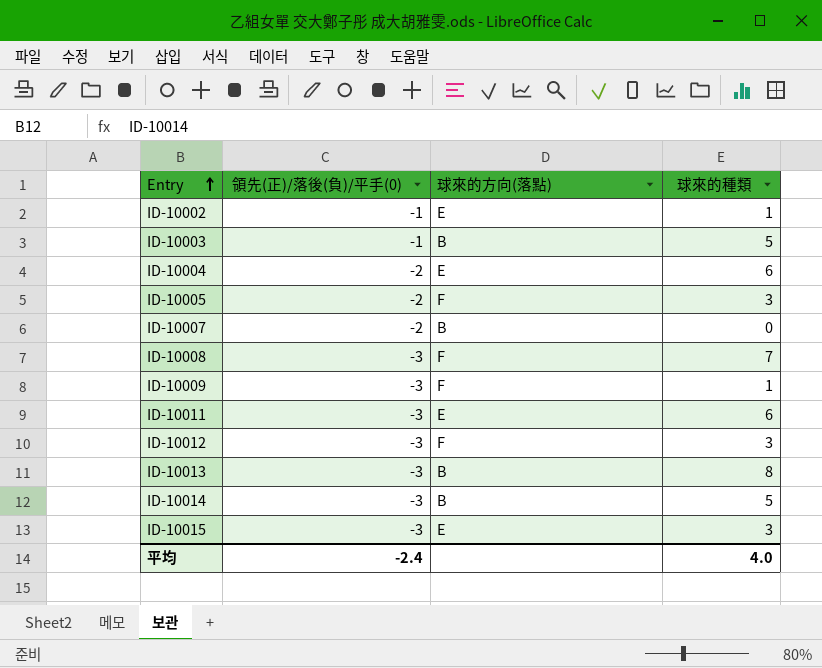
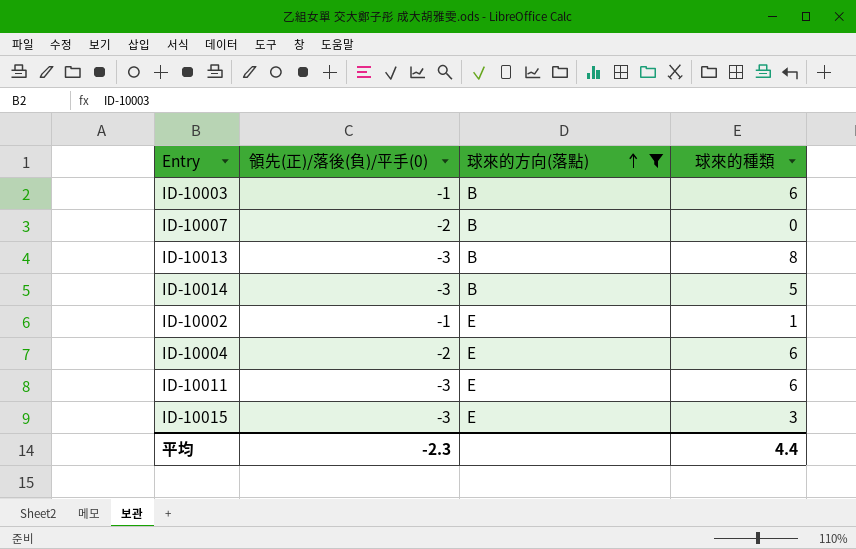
filter: none -> 球來的方向(落點) != F
row order: Entry ascending -> 球來的方向(落點) ascending
ID-10003 | 球來的種類: 5 -> 6
平均 | 領先(正)/落後(負)/平手(0): -2.4 -> -2.3
平均 | 球來的種類: 4.0 -> 4.4

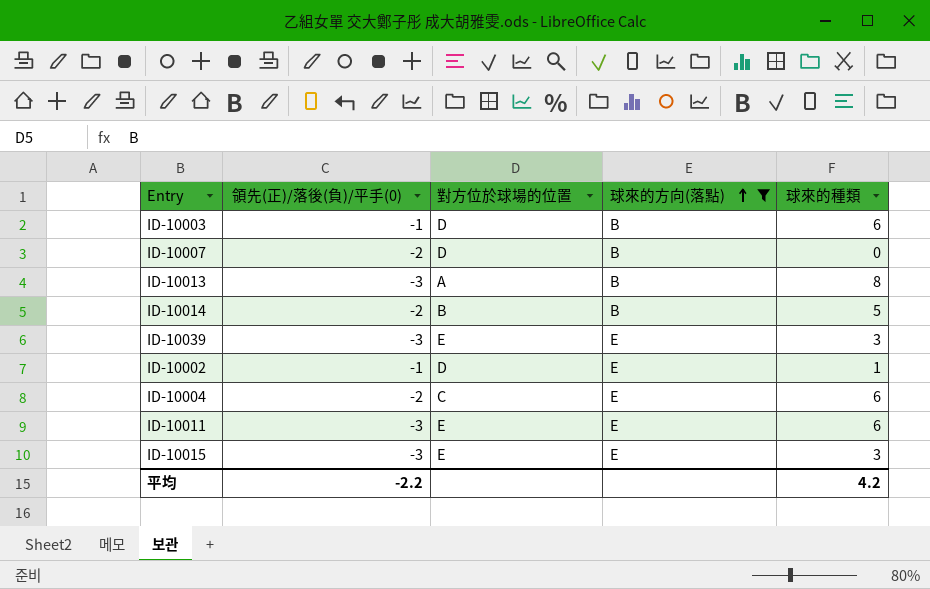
column 對方位於球場的位置 | position: none -> 3
ID-10014 | 領先(正)/落後(負)/平手(0): -3 -> -2
row ID-10039: none -> -3 | E | E | 3
平均 | 領先(正)/落後(負)/平手(0): -2.3 -> -2.2
平均 | 球來的種類: 4.4 -> 4.2

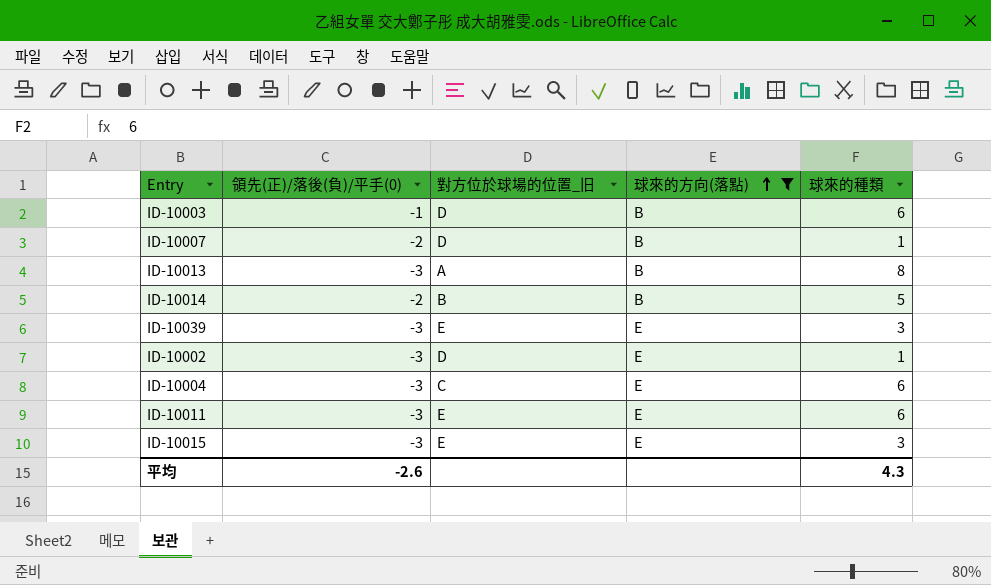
column name: 對方位於球場的位置 -> 對方位於球場的位置_旧
ID-10007 | 球來的種類: 0 -> 1
ID-10002 | 領先(正)/落後(負)/平手(0): -1 -> -3
ID-10004 | 領先(正)/落後(負)/平手(0): -2 -> -3
平均 | 領先(正)/落後(負)/平手(0): -2.2 -> -2.6
平均 | 球來的種類: 4.2 -> 4.3

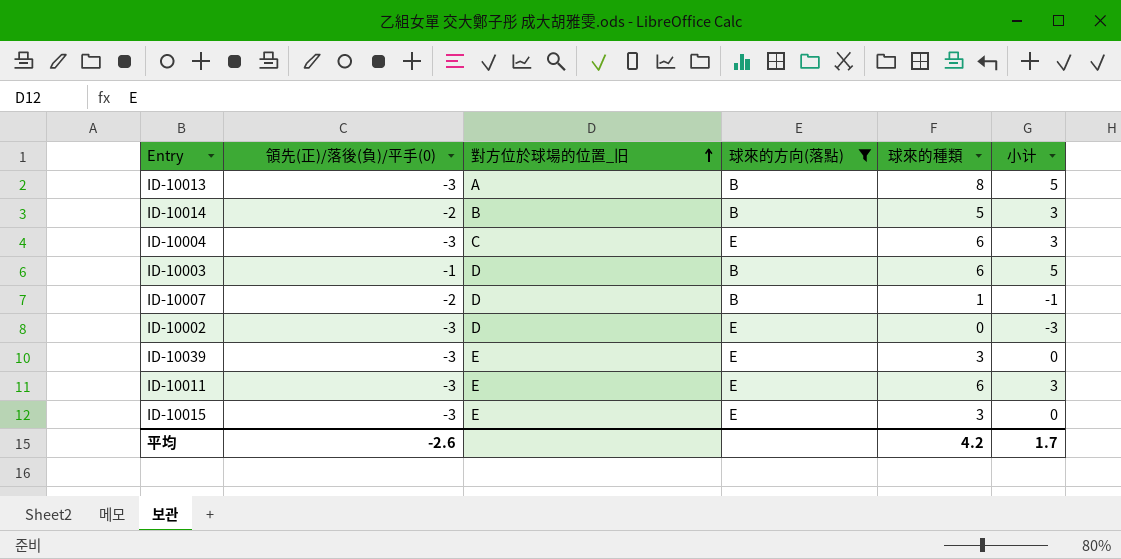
row order: 球來的方向(落點) ascending -> 對方位於球場的位置_旧 ascending
column 小计 | formula: none -> [領先(正)/落後(負)/平手(0)] + [球來的種類]
ID-10002 | 球來的種類: 1 -> 0
平均 | 球來的種類: 4.3 -> 4.2

